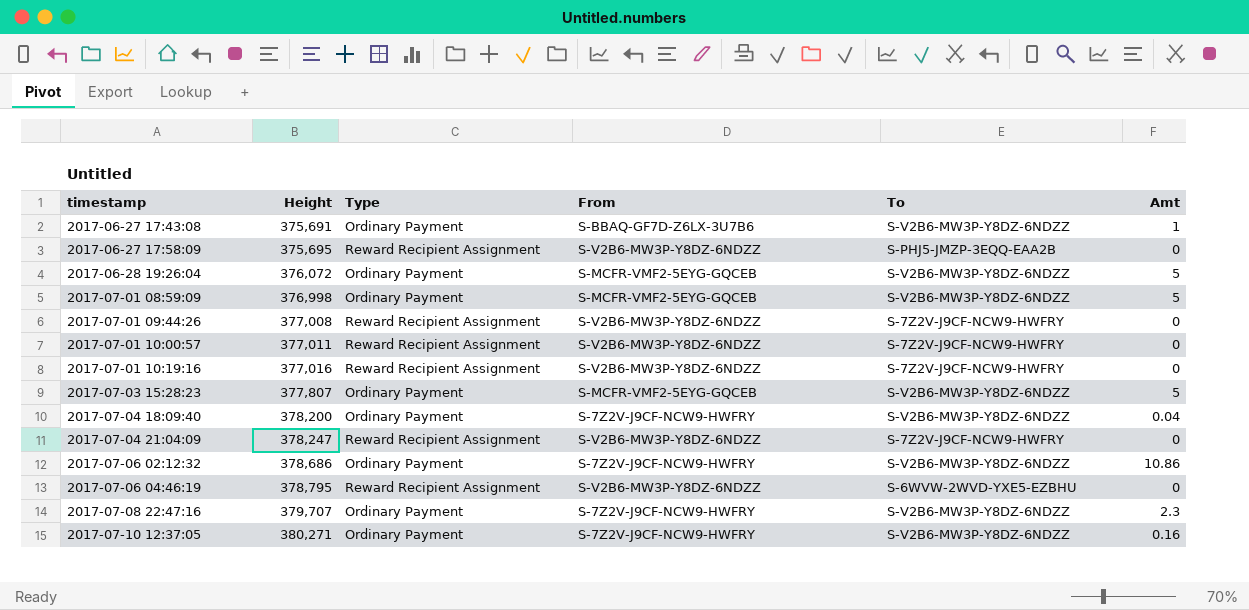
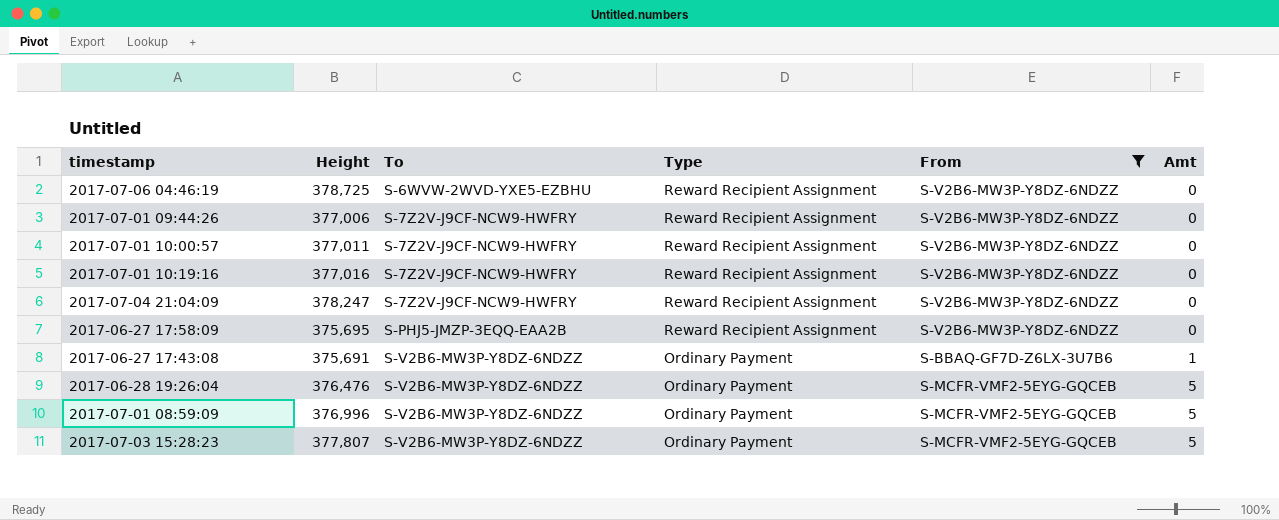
filter: none -> From != S-7Z2V-J9CF-NCW9-HWFRY
row order: timestamp ascending -> To ascending
column To | position: 5 -> 3
2017-07-06 04:46:19 | Height: 378,795 -> 378,725
2017-07-01 09:44:26 | Height: 377,008 -> 377,006
2017-06-28 19:26:04 | Height: 376,072 -> 376,476
2017-07-01 08:59:09 | Height: 376,998 -> 376,996

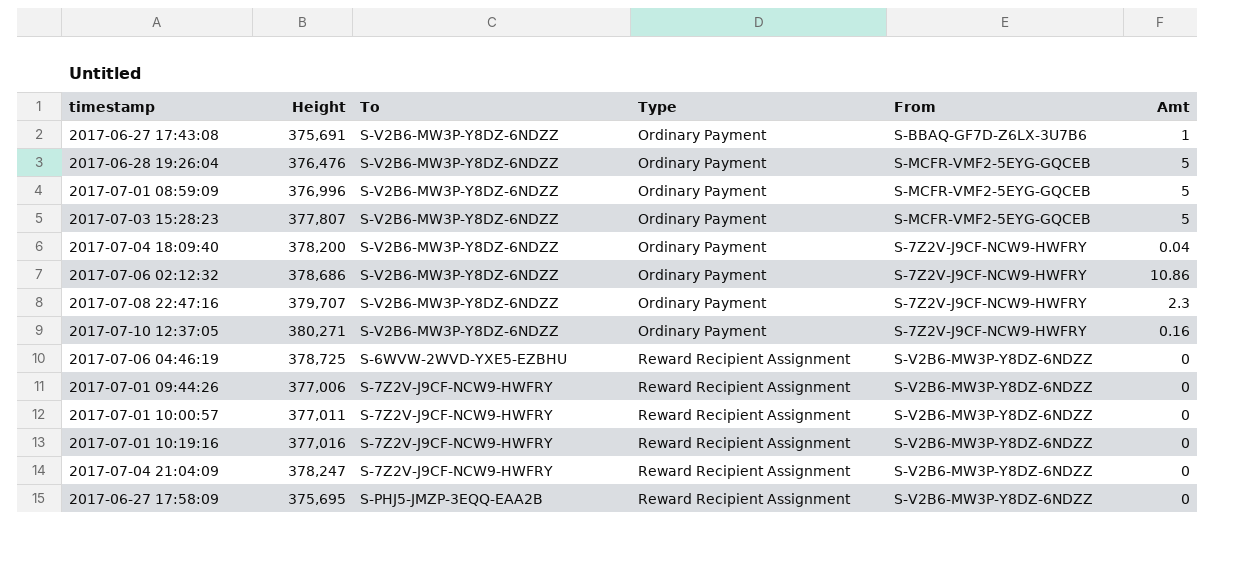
filter: From != S-7Z2V-J9CF-NCW9-HWFRY -> none
row order: To ascending -> Type ascending

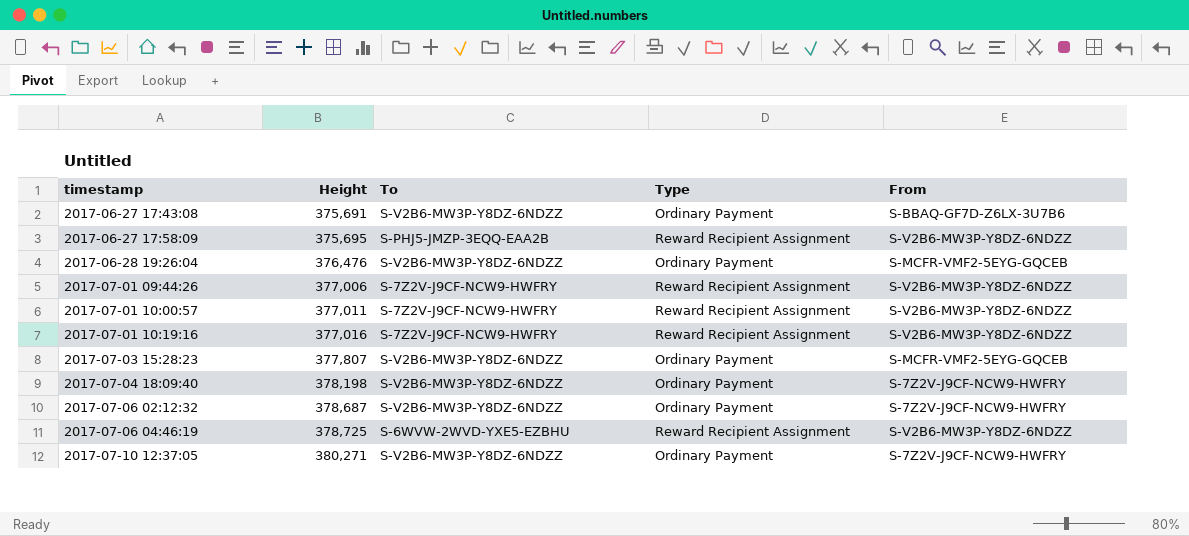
row order: Type ascending -> timestamp ascending
column Amt | position: 6 -> none
row 2017-07-01 08:59:09: 376,996 | S-V2B6-MW3P-Y8DZ-6NDZZ | Ordinary Payment | S-MCFR-VMF2-5EYG-GQCEB | 5 -> none
row 2017-07-08 22:47:16: 379,707 | S-V2B6-MW3P-Y8DZ-6NDZZ | Ordinary Payment | S-7Z2V-J9CF-NCW9-HWFRY | 2.3 -> none
row 2017-07-04 21:04:09: 378,247 | S-7Z2V-J9CF-NCW9-HWFRY | Reward Recipient Assignment | S-V2B6-MW3P-Y8DZ-6NDZZ | 0 -> none
2017-07-04 18:09:40 | Height: 378,200 -> 378,198
2017-07-06 02:12:32 | Height: 378,686 -> 378,687

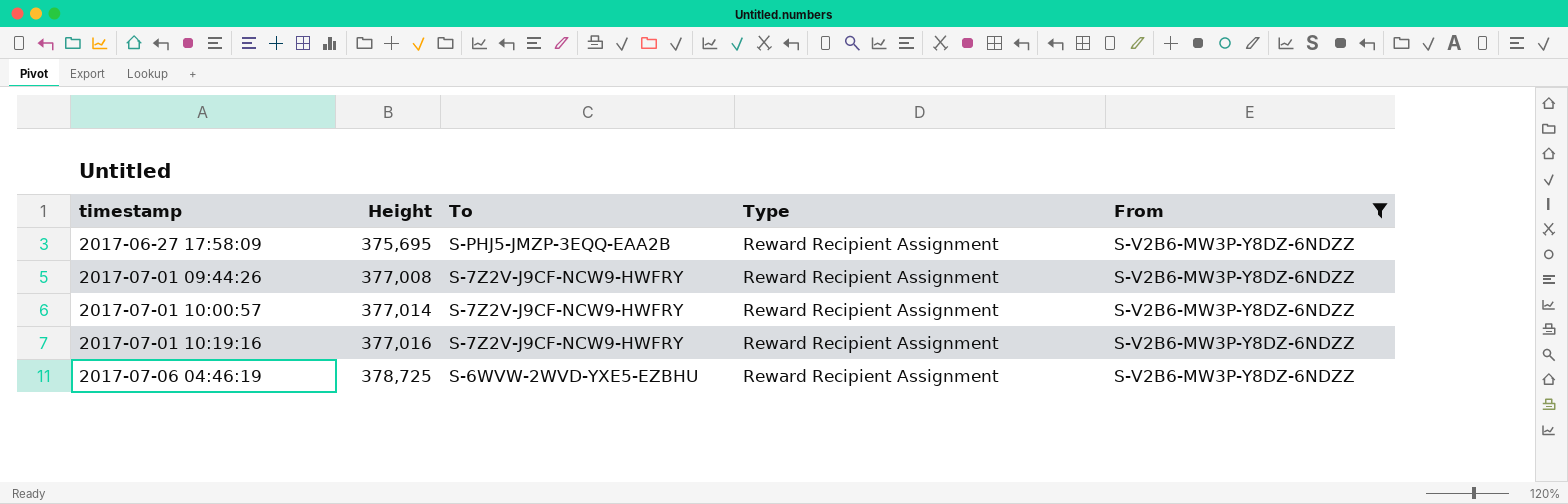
filter: none -> From = S-V2B6-MW3P-Y8DZ-6NDZZ
2017-07-01 09:44:26 | Height: 377,006 -> 377,008
2017-07-01 10:00:57 | Height: 377,011 -> 377,014

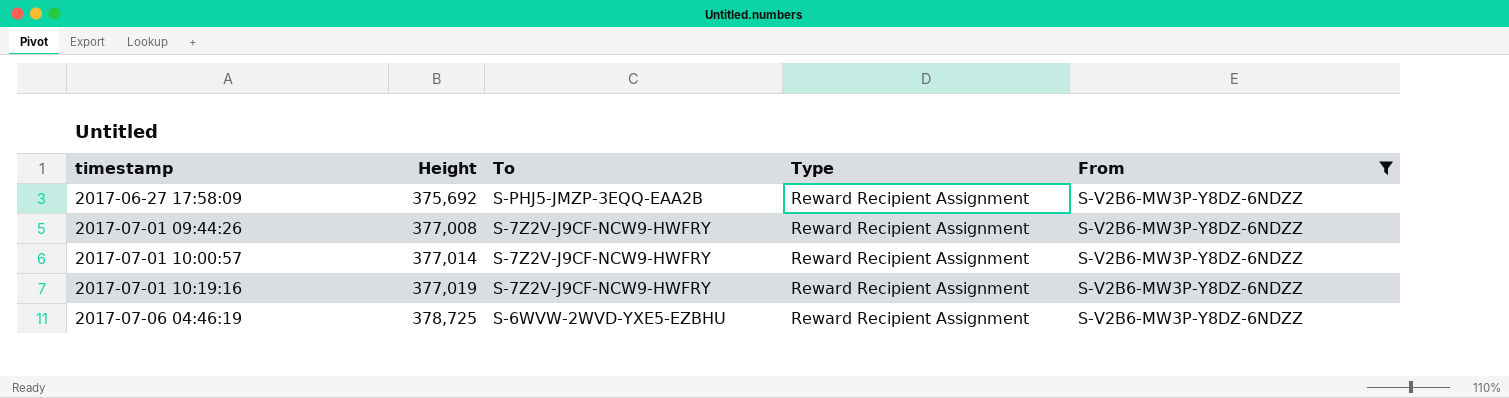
2017-06-27 17:58:09 | Height: 375,695 -> 375,692
2017-07-01 10:19:16 | Height: 377,016 -> 377,019

